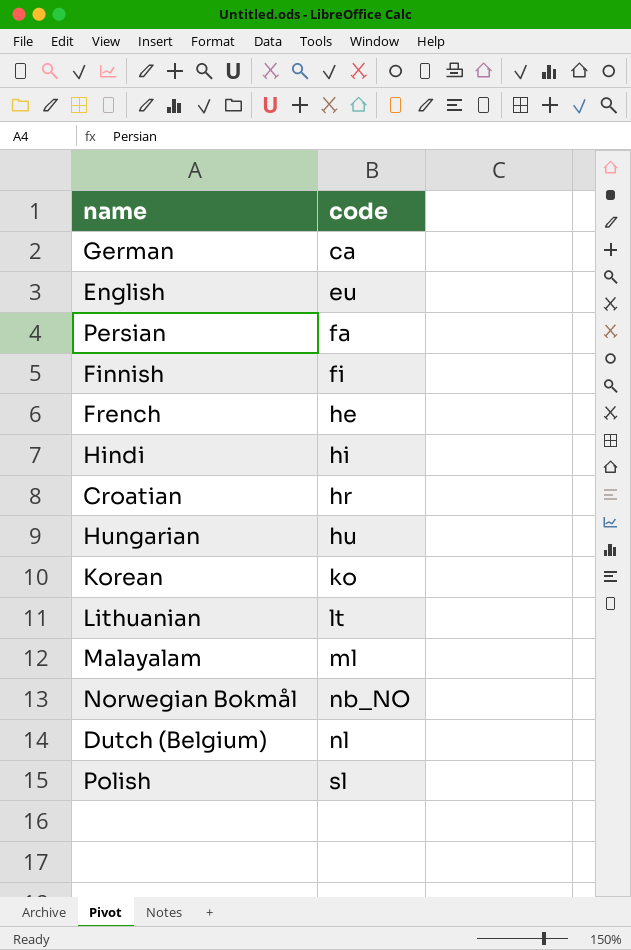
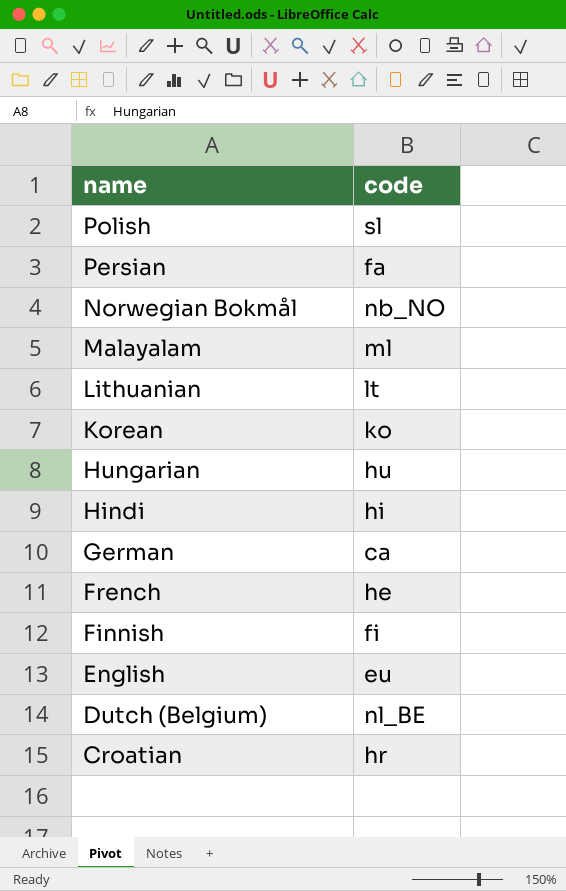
row order: code ascending -> name descending
Dutch (Belgium) | code: nl -> nl_BE

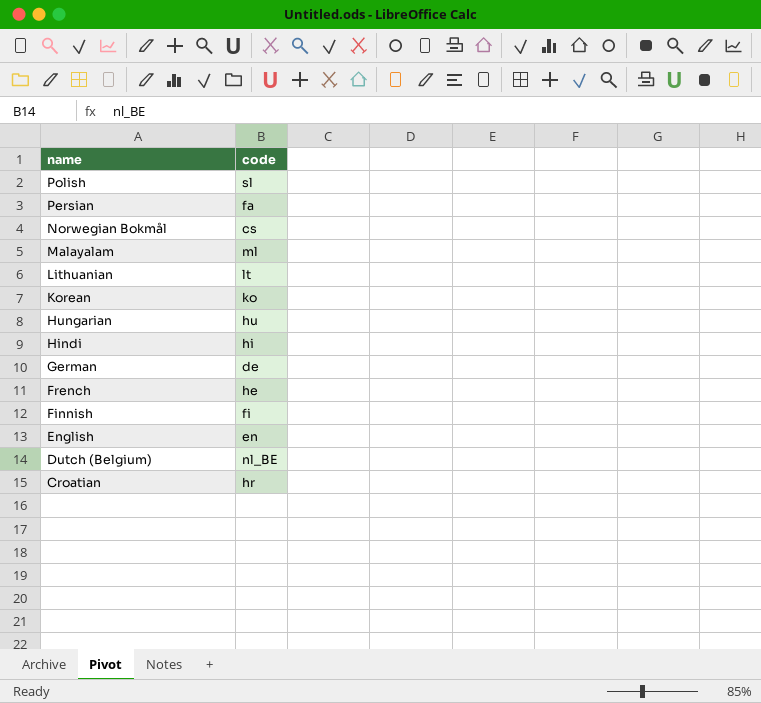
Norwegian Bokmål | code: nb_NO -> cs
German | code: ca -> de
English | code: eu -> en

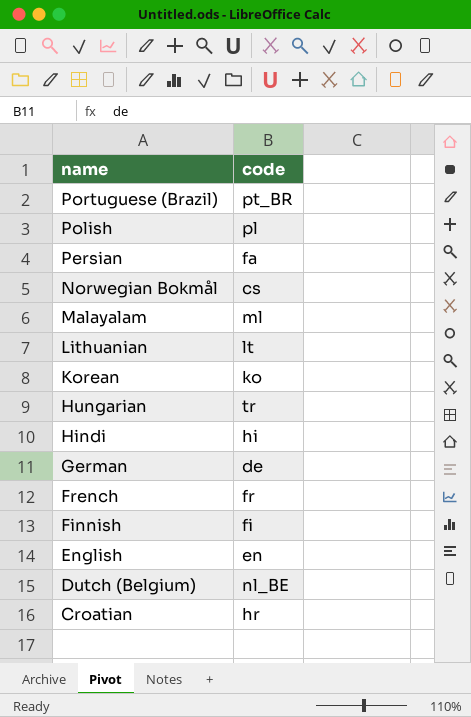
row Portuguese (Brazil): none -> pt_BR
Polish | code: sl -> pl
Hungarian | code: hu -> tr
French | code: he -> fr

